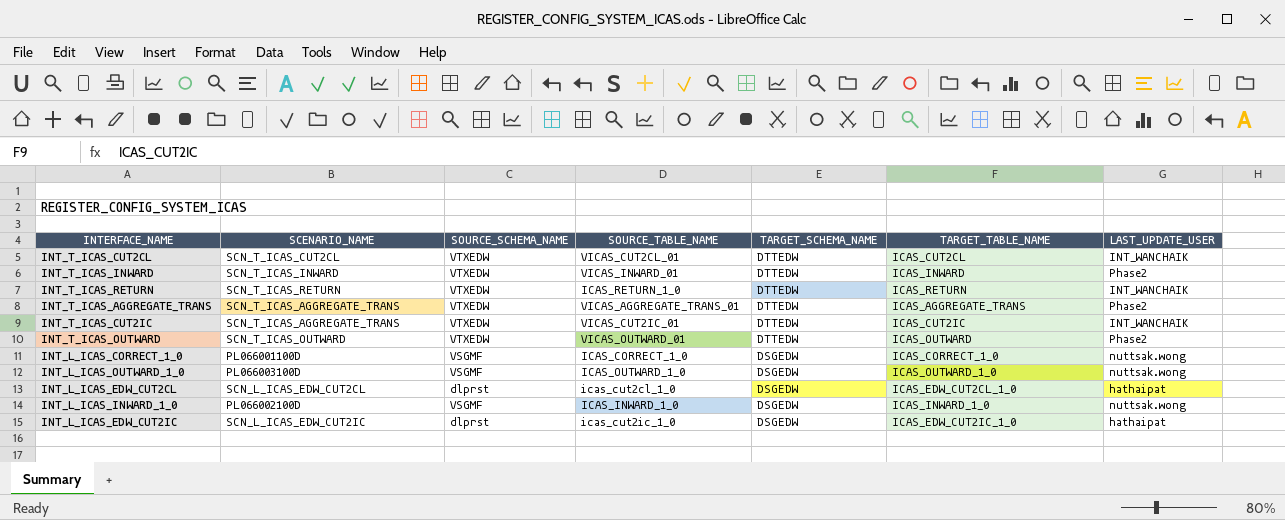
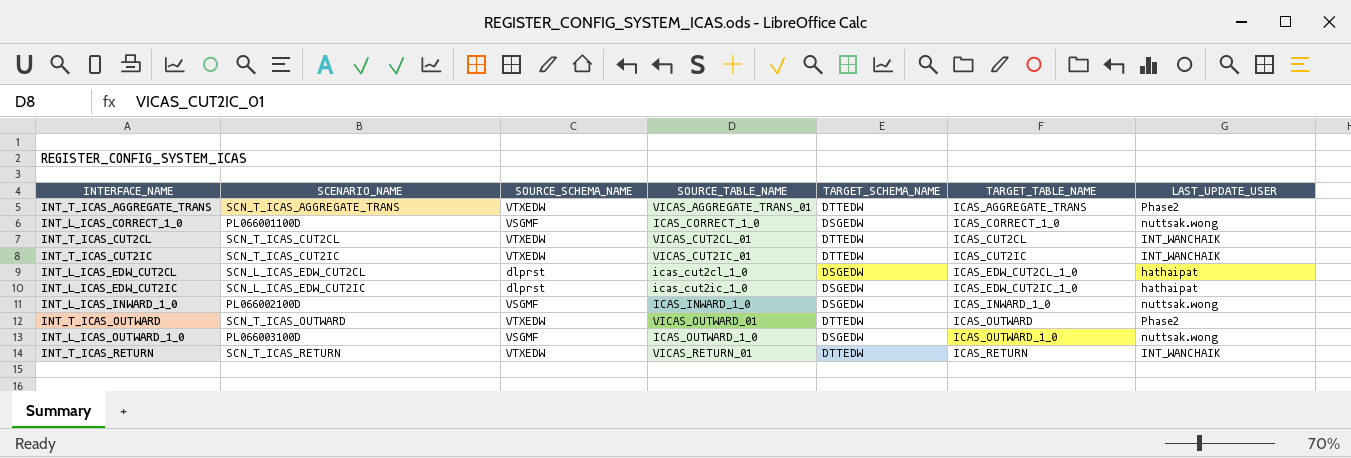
row order: TARGET_SCHEMA_NAME descending -> TARGET_TABLE_NAME ascending
row INT_T_ICAS_INWARD: SCN_T_ICAS_INWARD | VTXEDW | VICAS_INWARD_01 | DTTEDW | ICAS_INWARD | Phase2 -> none
INT_T_ICAS_CUT2IC | SCENARIO_NAME: SCN_T_ICAS_AGGREGATE_TRANS -> SCN_T_ICAS_CUT2IC
INT_T_ICAS_RETURN | SOURCE_TABLE_NAME: ICAS_RETURN_1_0 -> VICAS_RETURN_01

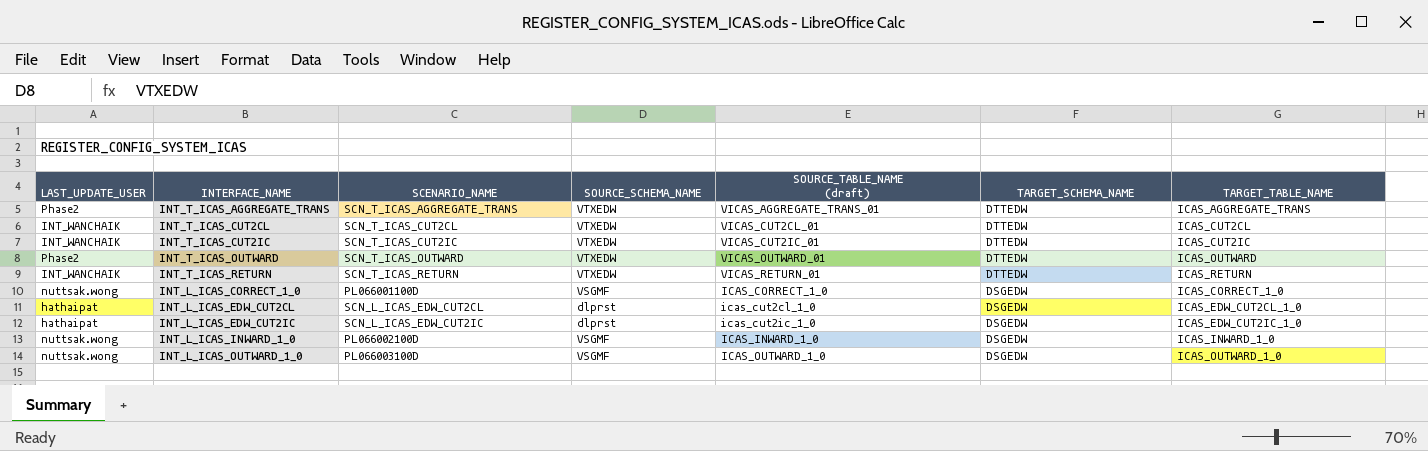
row order: TARGET_TABLE_NAME ascending -> TARGET_SCHEMA_NAME descending
column LAST_UPDATE_USER | position: 7 -> 1
column name: SOURCE_TABLE_NAME -> SOURCE_TABLE_NAME (draft)

